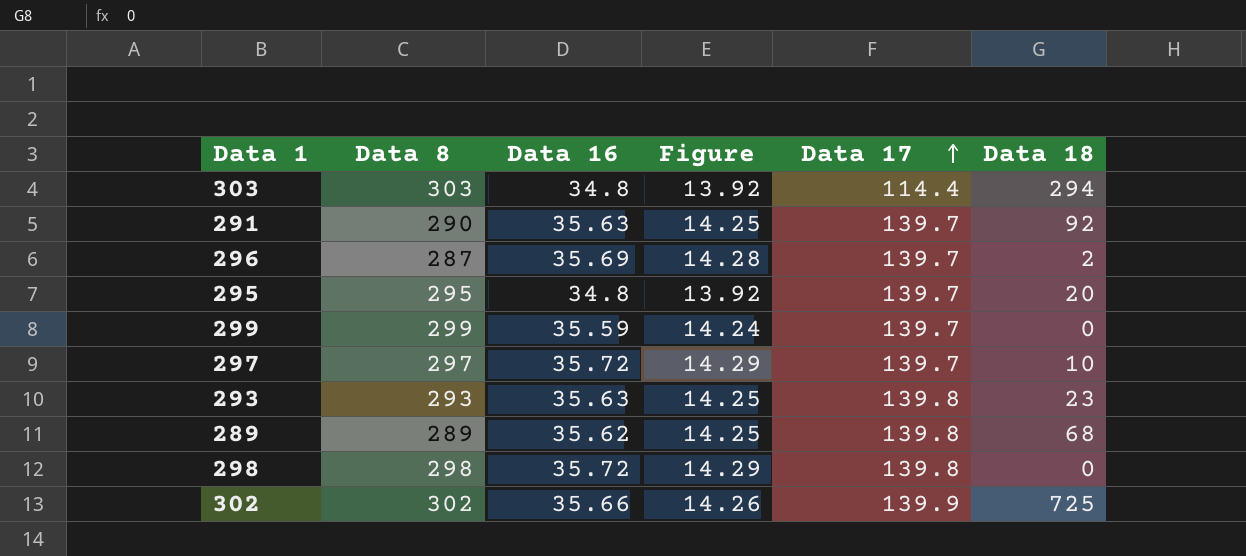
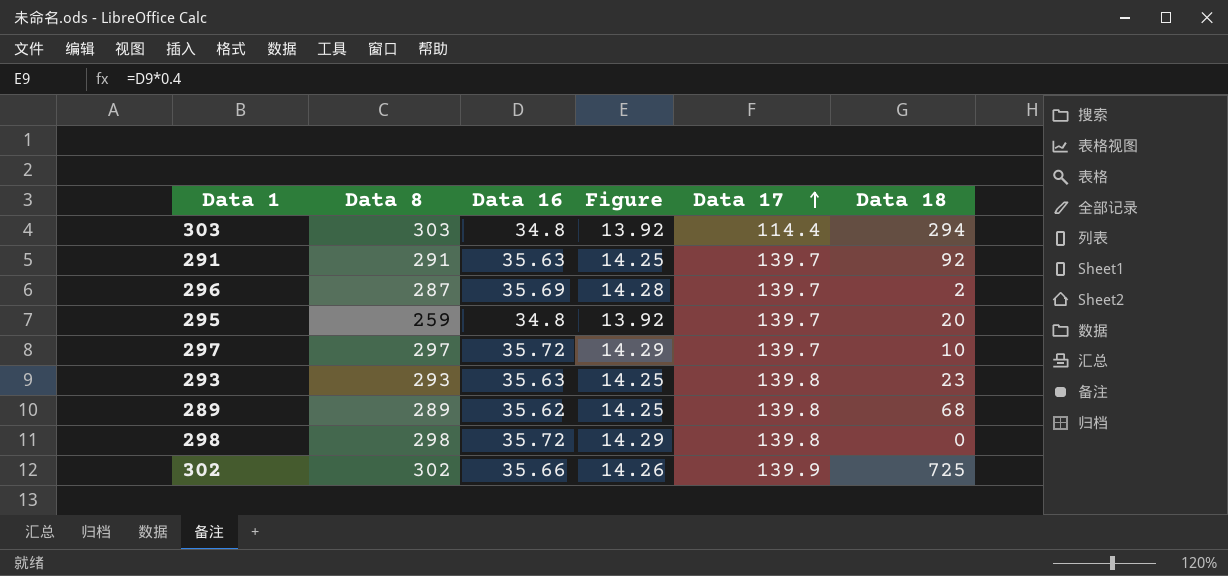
row 299: 299 | 35.59 | 14.24 | 139.7 | 0 -> none
291 | Data 8: 290 -> 291
295 | Data 8: 295 -> 259

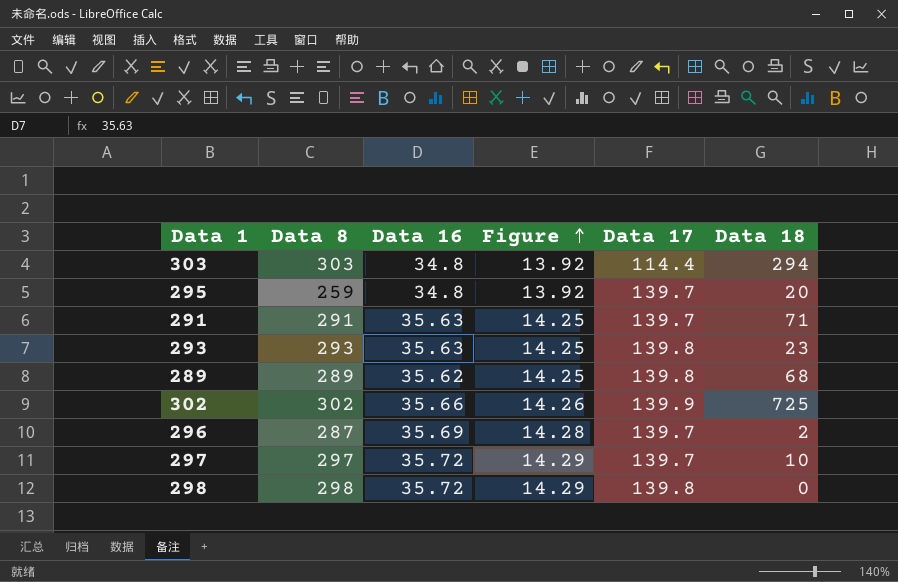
row order: Data 17 ascending -> Figure ascending
291 | Data 18: 92 -> 71

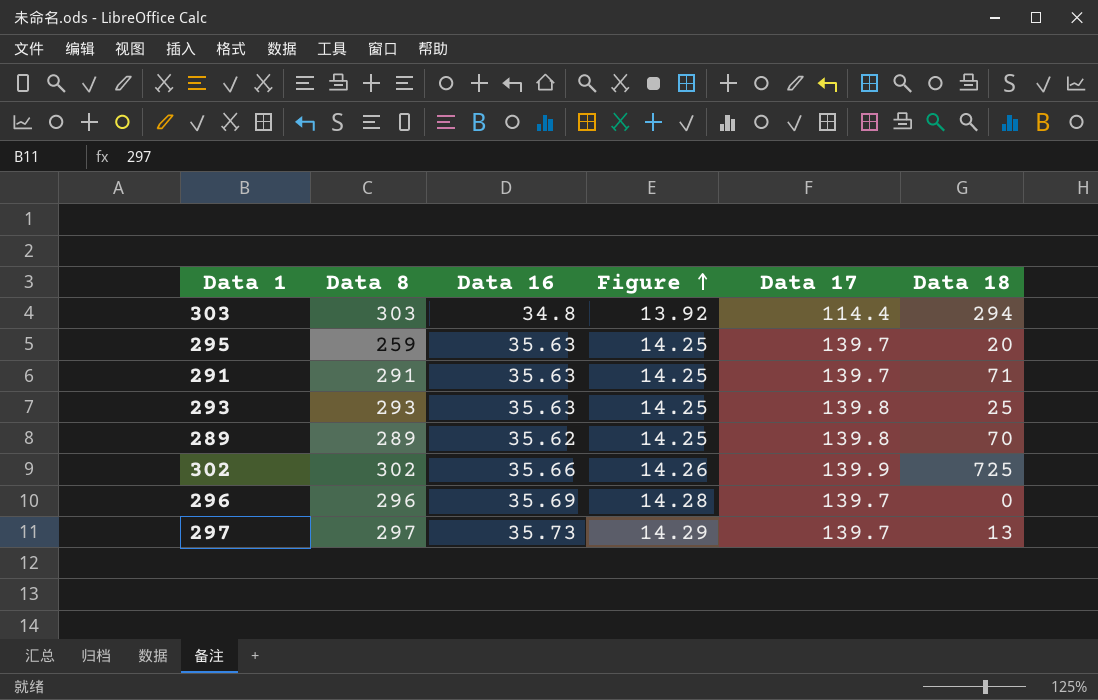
row 298: 298 | 35.72 | 14.29 | 139.8 | 0 -> none
295 | Data 16: 34.8 -> 35.63
295 | Figure: 13.92 -> 14.25
293 | Data 18: 23 -> 25
289 | Data 18: 68 -> 70
296 | Data 8: 287 -> 296
296 | Data 18: 2 -> 0
297 | Data 16: 35.72 -> 35.73
297 | Data 18: 10 -> 13

